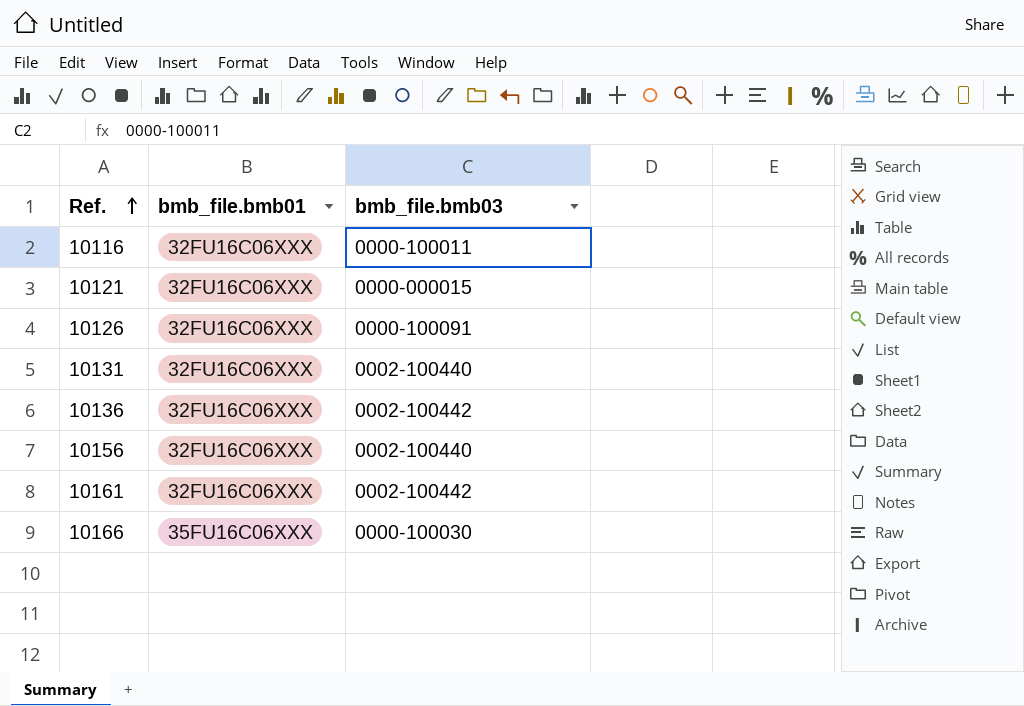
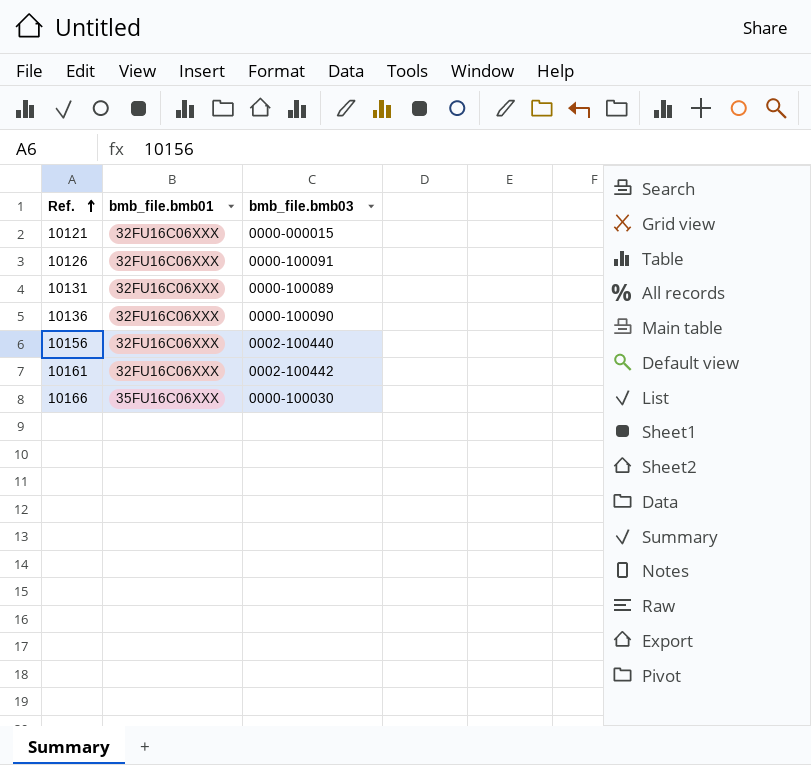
row 10116: 32FU16C06XXX | 0000-100011 -> none
10131 | bmb_file.bmb03: 0002-100440 -> 0000-100089
10136 | bmb_file.bmb03: 0002-100442 -> 0000-100090

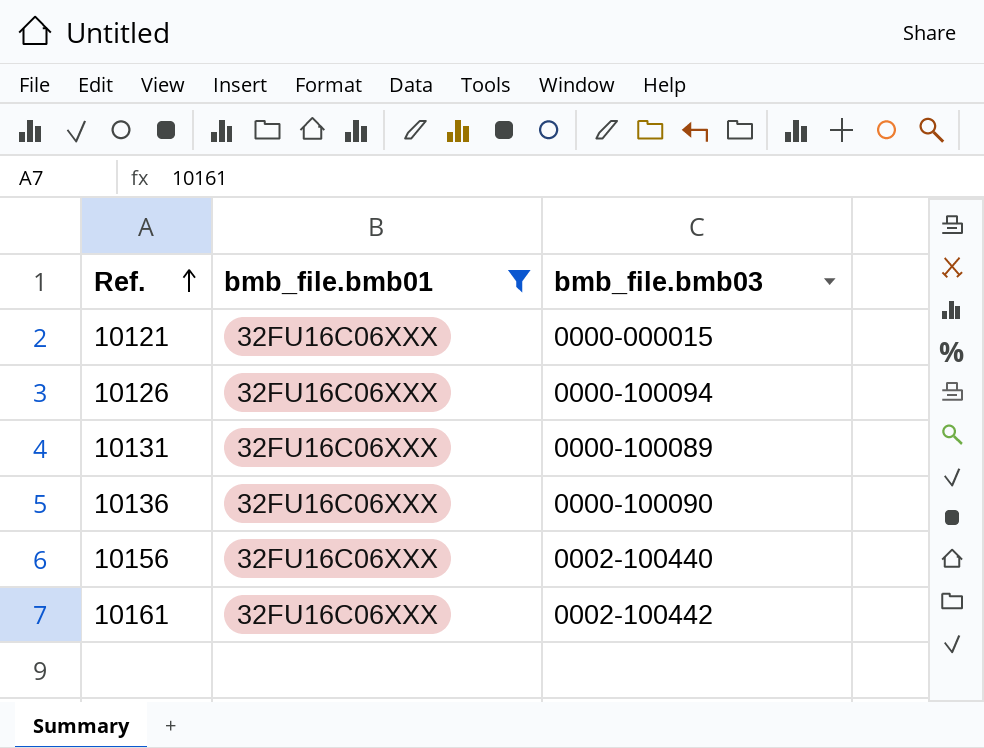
filter: none -> bmb_file.bmb01 = 32FU16C06XXX
10126 | bmb_file.bmb03: 0000-100091 -> 0000-100094

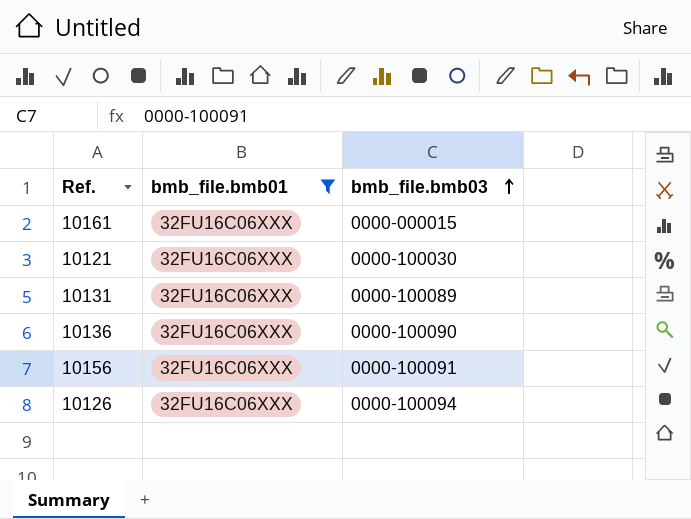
row order: Ref. ascending -> bmb_file.bmb03 ascending
10161 | bmb_file.bmb03: 0002-100442 -> 0000-000015
10121 | bmb_file.bmb03: 0000-000015 -> 0000-100030
10156 | bmb_file.bmb03: 0002-100440 -> 0000-100091

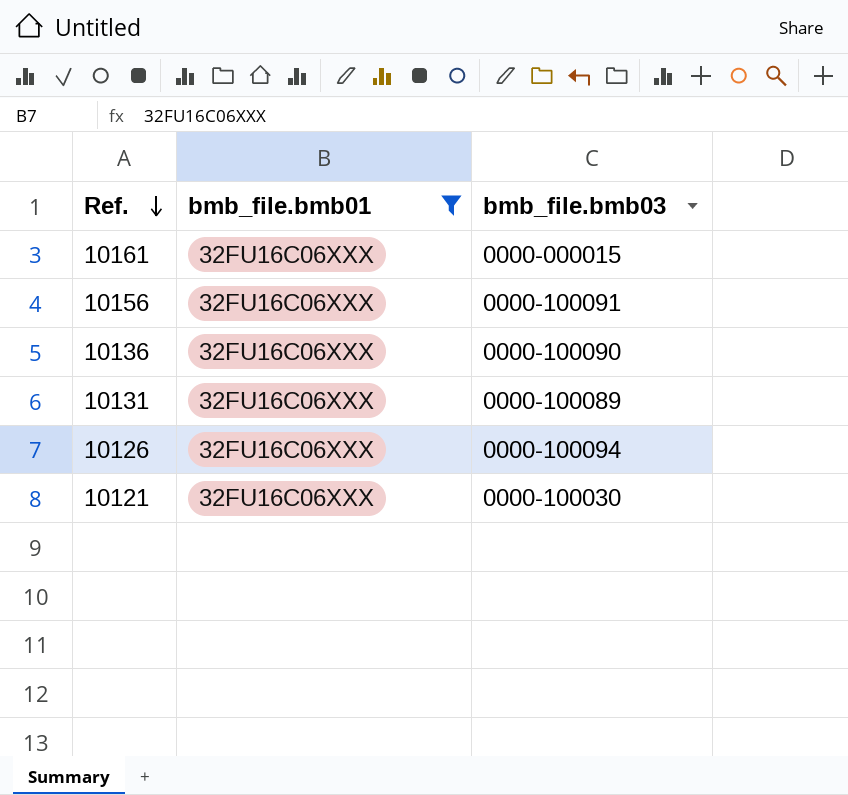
row order: bmb_file.bmb03 ascending -> Ref. descending

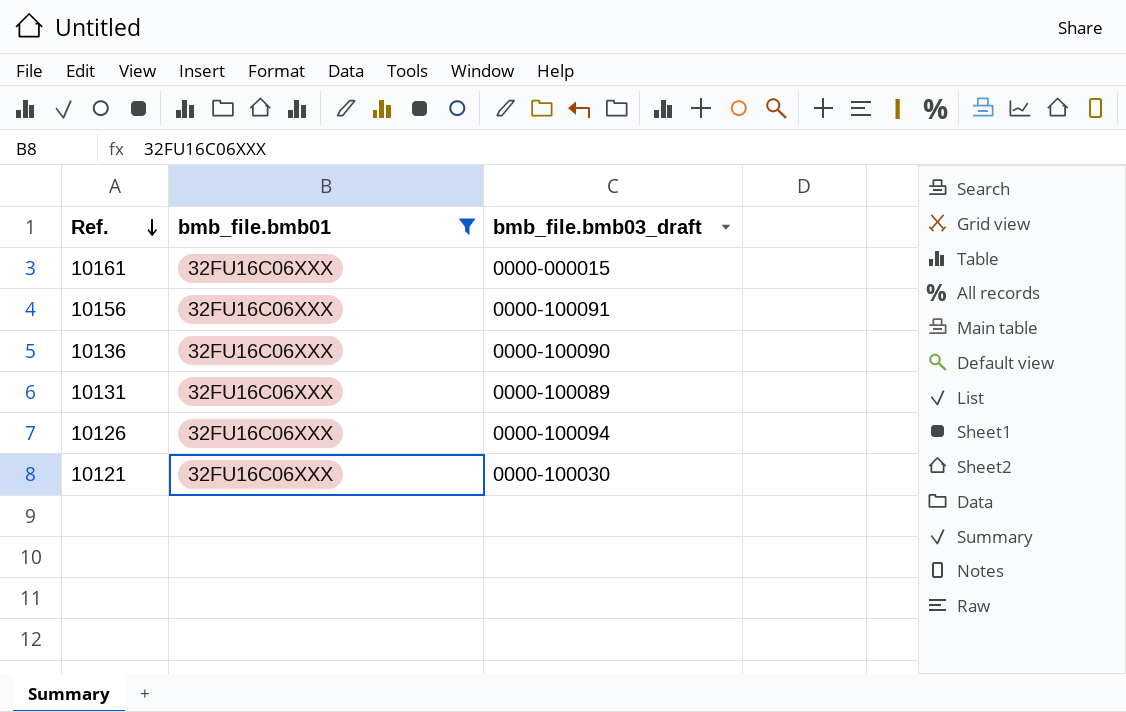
column name: bmb_file.bmb03 -> bmb_file.bmb03_draft

